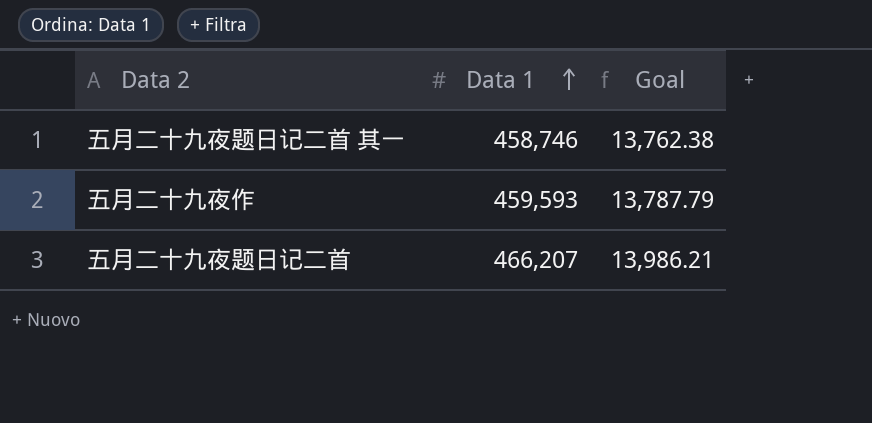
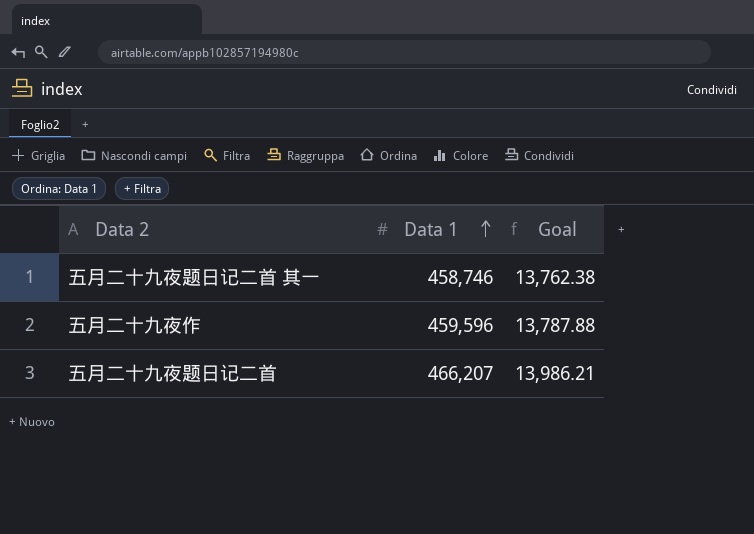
五月二十九夜作 | Data 1: 459,593 -> 459,596
五月二十九夜作 | Goal: 13,787.79 -> 13,787.88

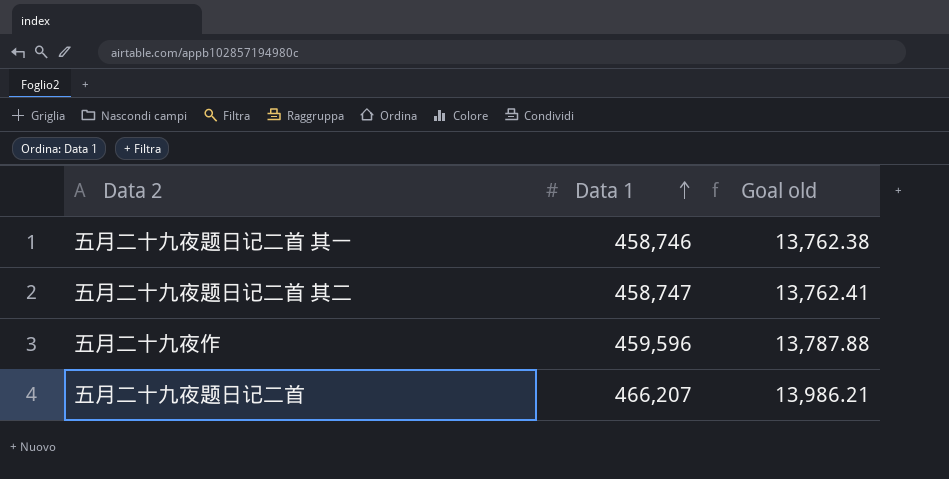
column name: Goal -> Goal old
row 五月二十九夜题日记二首 其二: none -> 458,747 | 13,762.41

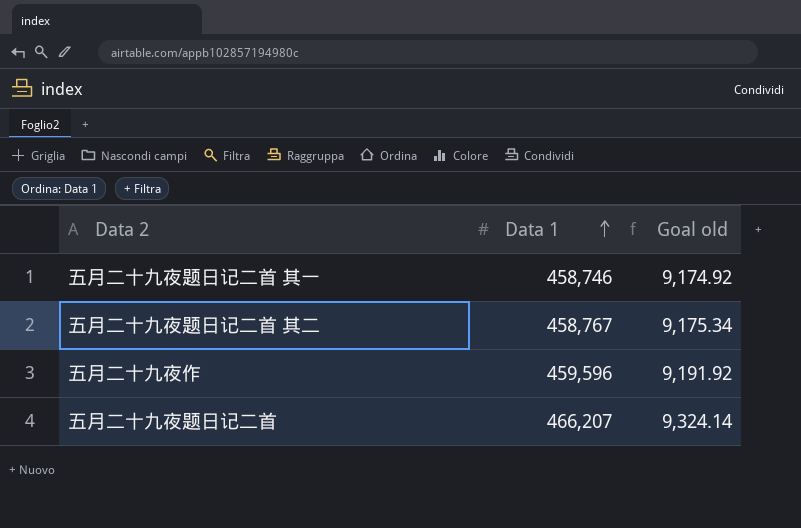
column Goal old | formula: [Data 1] * 0.03 -> [Data 1] * 0.02
五月二十九夜题日记二首 其二 | Data 1: 458,747 -> 458,767

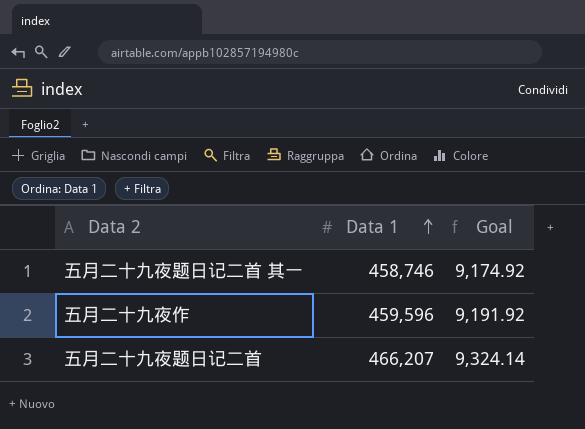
column name: Goal old -> Goal
row 五月二十九夜题日记二首 其二: 458,767 | 9,175.34 -> none

